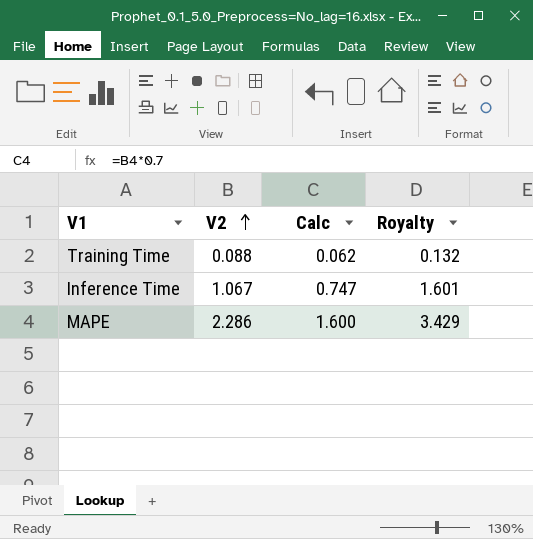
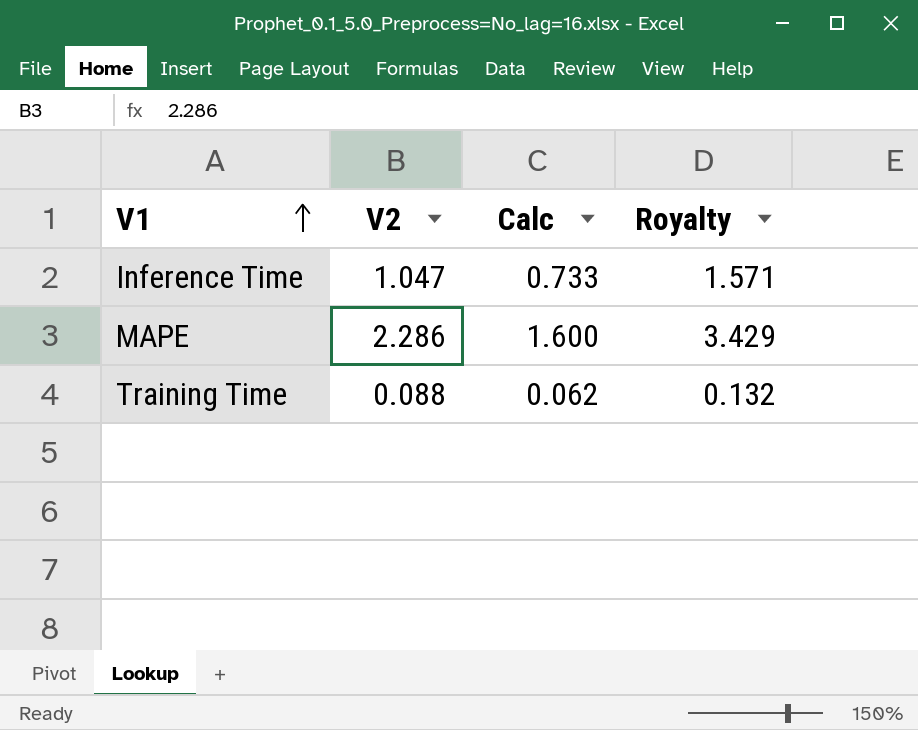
row order: V2 ascending -> V1 ascending
Inference Time | V2: 1.067 -> 1.047
Inference Time | Calc: 0.747 -> 0.733
Inference Time | Royalty: 1.601 -> 1.571

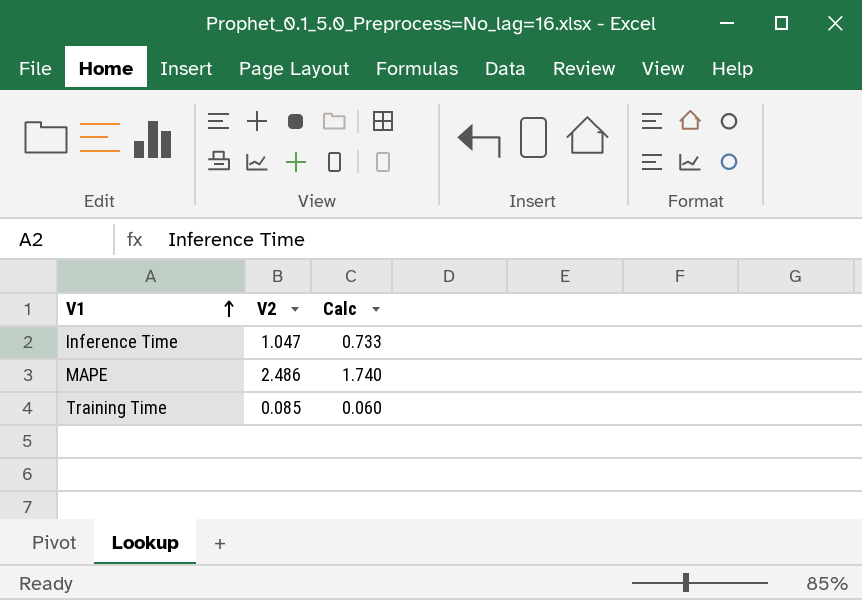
column Royalty | formula: [V2] * 1.5 -> none
MAPE | V2: 2.286 -> 2.486
MAPE | Calc: 1.600 -> 1.740
Training Time | V2: 0.088 -> 0.085
Training Time | Calc: 0.062 -> 0.060

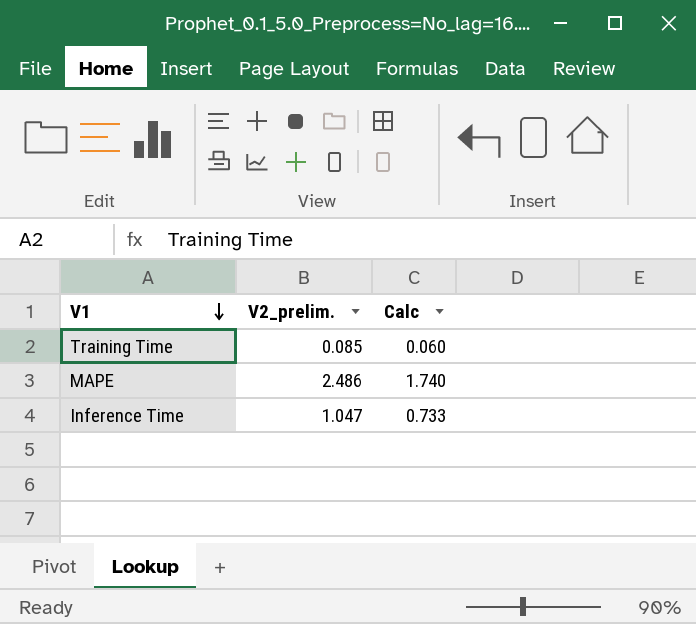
row order: V1 ascending -> V1 descending
column name: V2 -> V2_prelim.

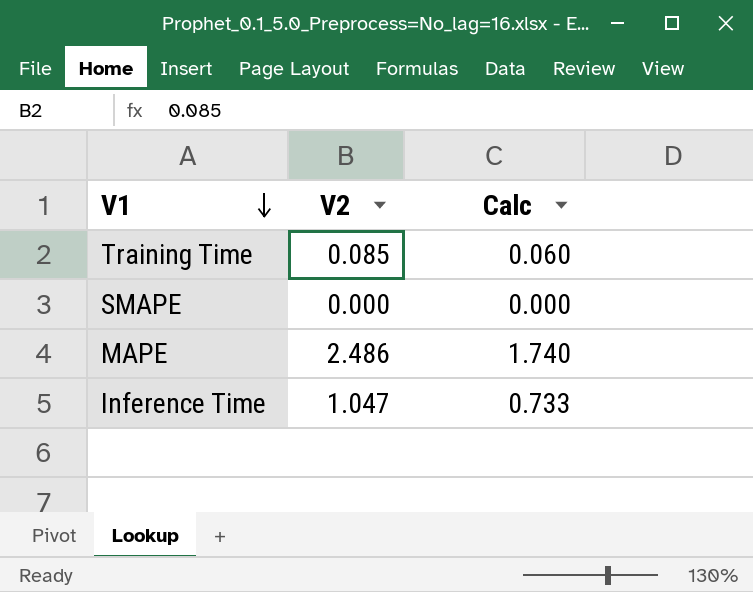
column name: V2_prelim. -> V2
row SMAPE: none -> 0.000 | 0.000

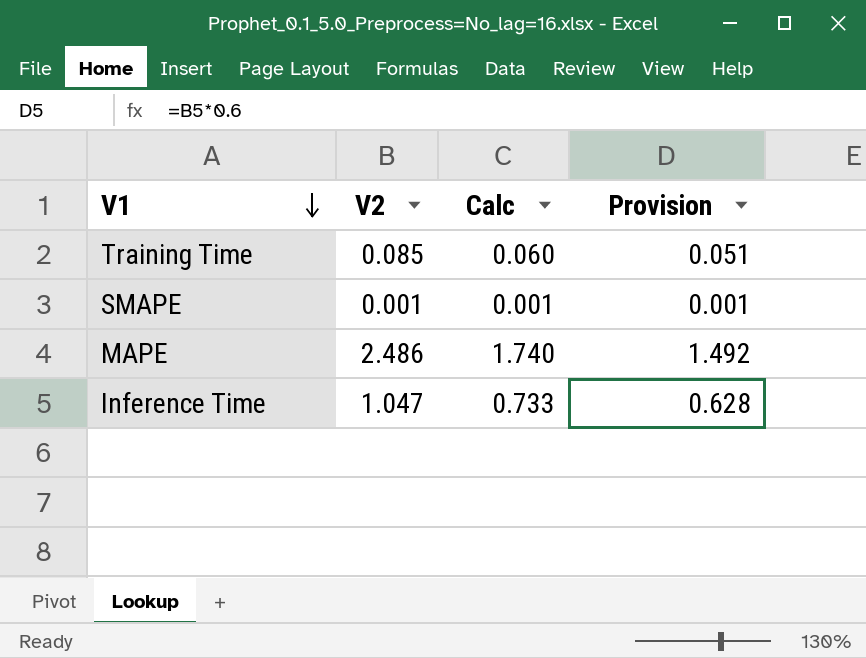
column Provision | formula: none -> [V2] * 0.6
SMAPE | V2: 0.000 -> 0.001
SMAPE | Calc: 0.000 -> 0.001

